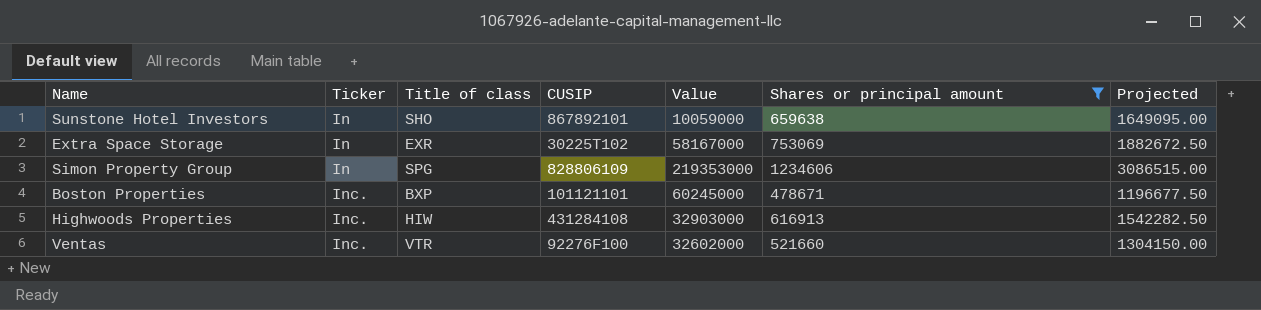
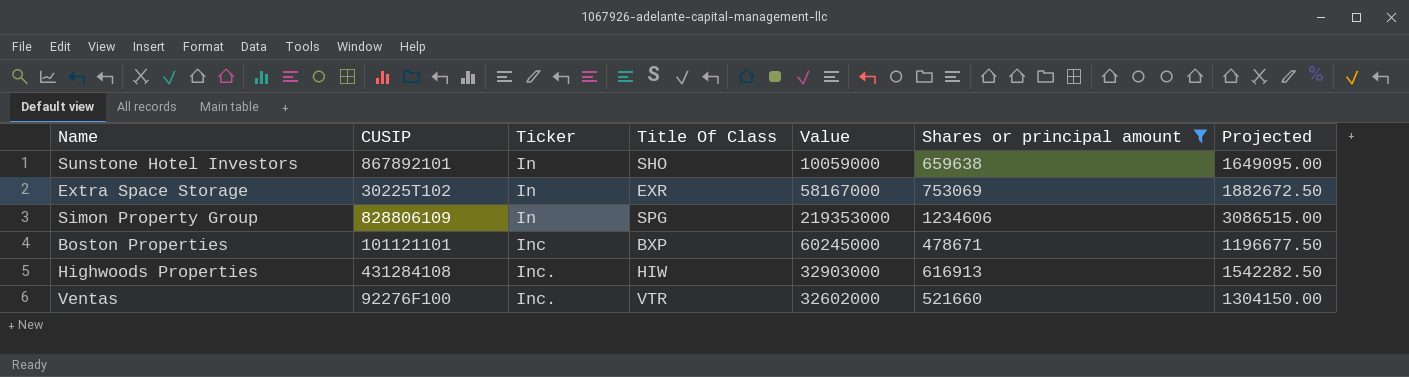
column CUSIP | position: 4 -> 2
column name: Title of class -> Title Of Class
Boston Properties | Ticker: Inc. -> Inc

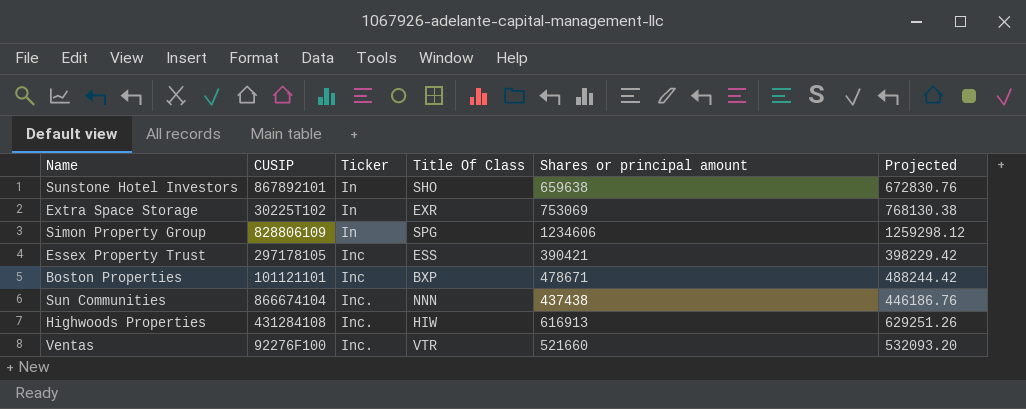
filter: Shares or principal amount >= 478671 -> none
column Value | position: 5 -> none
column Projected | formula: [Shares or principal amount] * 2.5 -> [Shares or principal amount] * 1.02

